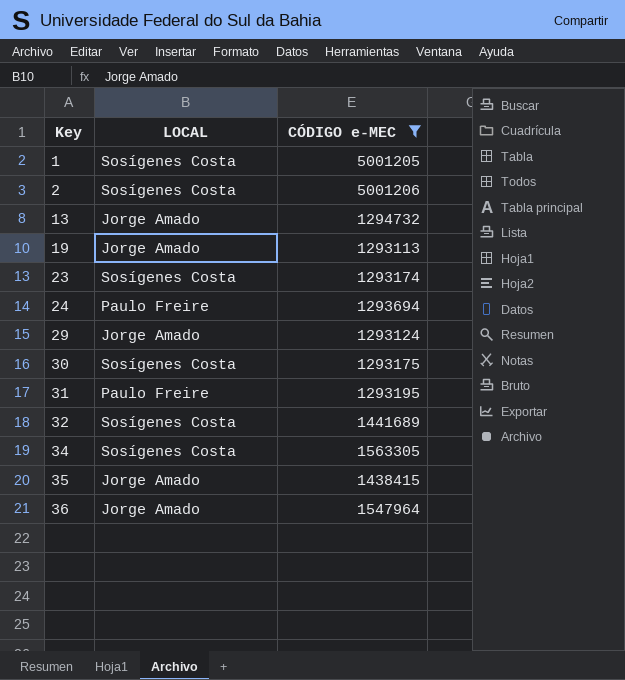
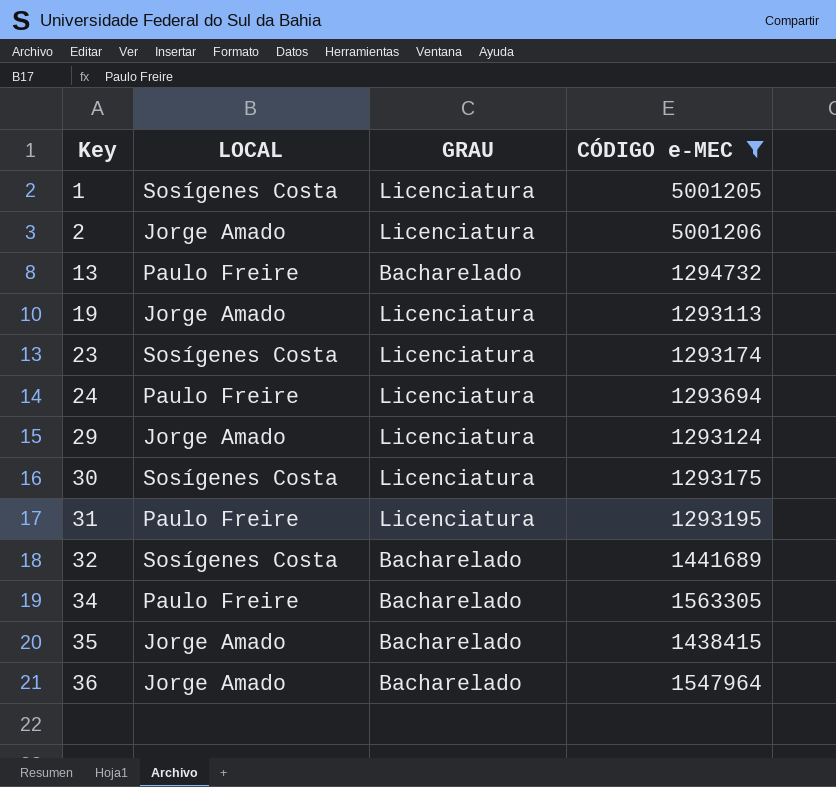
column GRAU | position: none -> 3
2 | LOCAL: Sosígenes Costa -> Jorge Amado
13 | LOCAL: Jorge Amado -> Paulo Freire
34 | LOCAL: Sosígenes Costa -> Paulo Freire

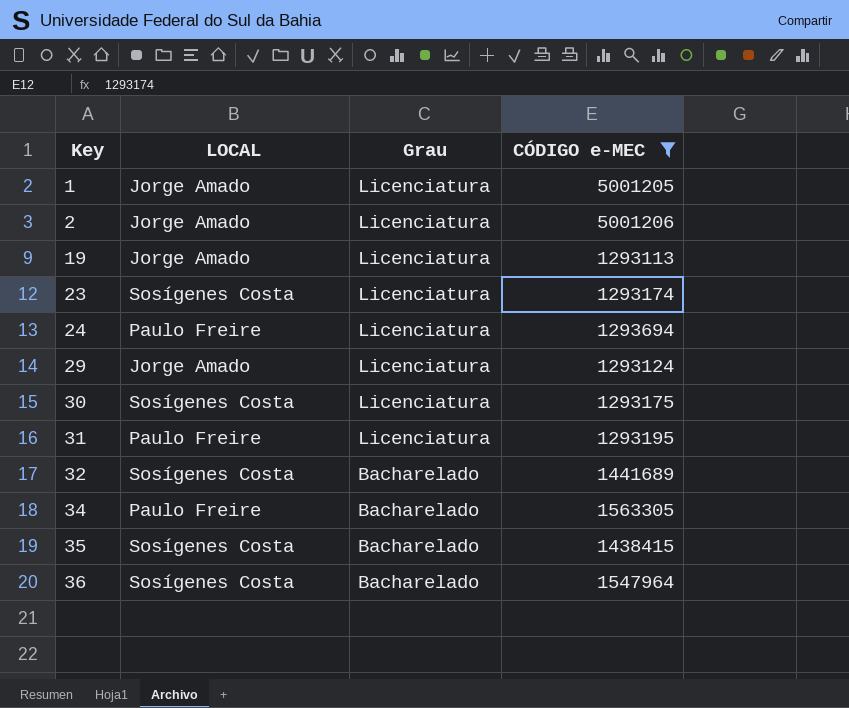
column name: GRAU -> Grau
row 13: Paulo Freire | Bacharelado | 1294732 -> none
1 | LOCAL: Sosígenes Costa -> Jorge Amado
35 | LOCAL: Jorge Amado -> Sosígenes Costa
36 | LOCAL: Jorge Amado -> Sosígenes Costa

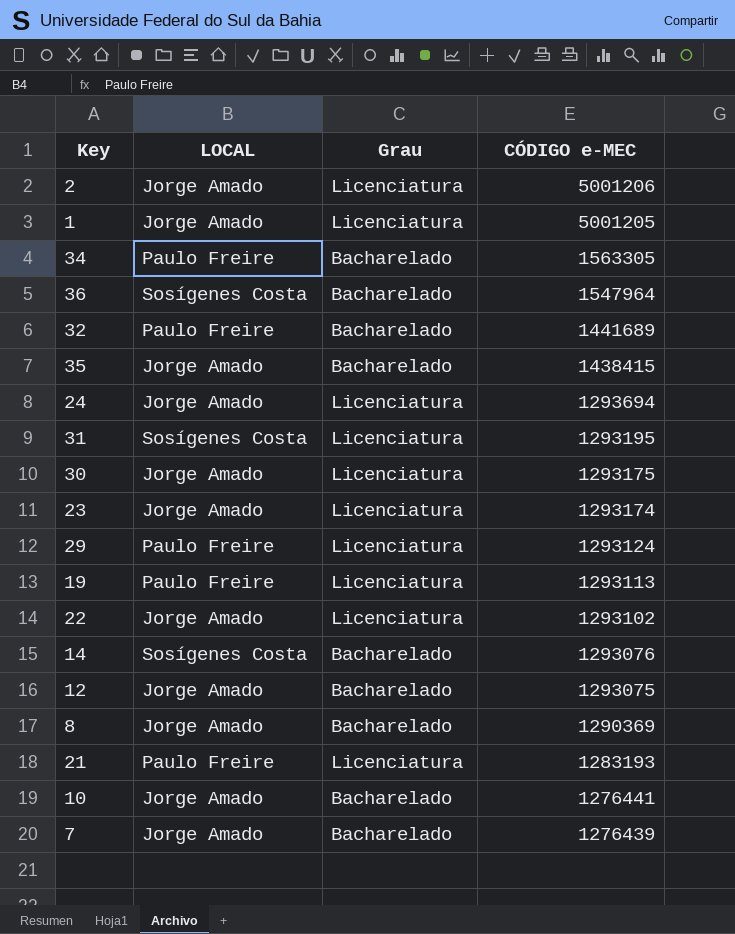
filter: CÓDIGO e-MEC >= 1293113 -> none
row order: Key ascending -> CÓDIGO e-MEC descending
32 | LOCAL: Sosígenes Costa -> Paulo Freire
35 | LOCAL: Sosígenes Costa -> Jorge Amado
24 | LOCAL: Paulo Freire -> Jorge Amado
31 | LOCAL: Paulo Freire -> Sosígenes Costa
30 | LOCAL: Sosígenes Costa -> Jorge Amado
23 | LOCAL: Sosígenes Costa -> Jorge Amado
29 | LOCAL: Jorge Amado -> Paulo Freire
19 | LOCAL: Jorge Amado -> Paulo Freire

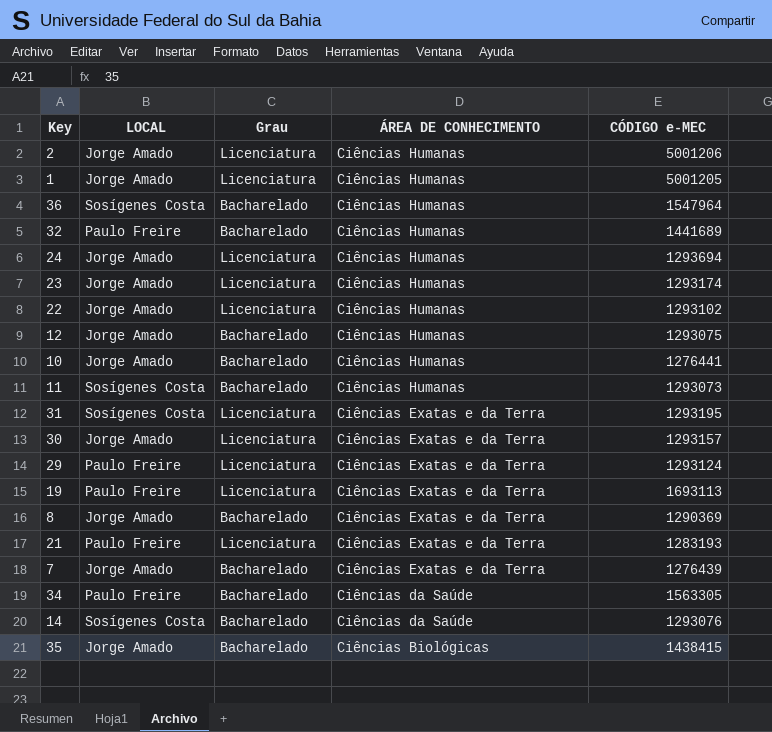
row order: CÓDIGO e-MEC descending -> ÁREA DE CONHECIMENTO descending
column ÁREA DE CONHECIMENTO | position: none -> 4
row 11: none -> Sosígenes Costa | Bacharelado | Ciências Humanas | 1293073
30 | CÓDIGO e-MEC: 1293175 -> 1293157
19 | CÓDIGO e-MEC: 1293113 -> 1693113

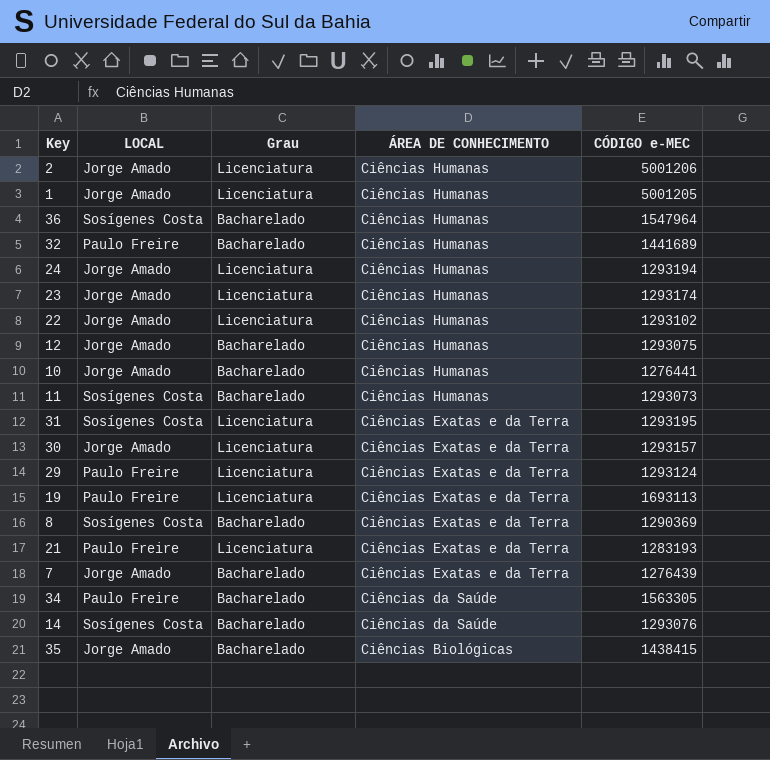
24 | CÓDIGO e-MEC: 1293694 -> 1293194
8 | LOCAL: Jorge Amado -> Sosígenes Costa

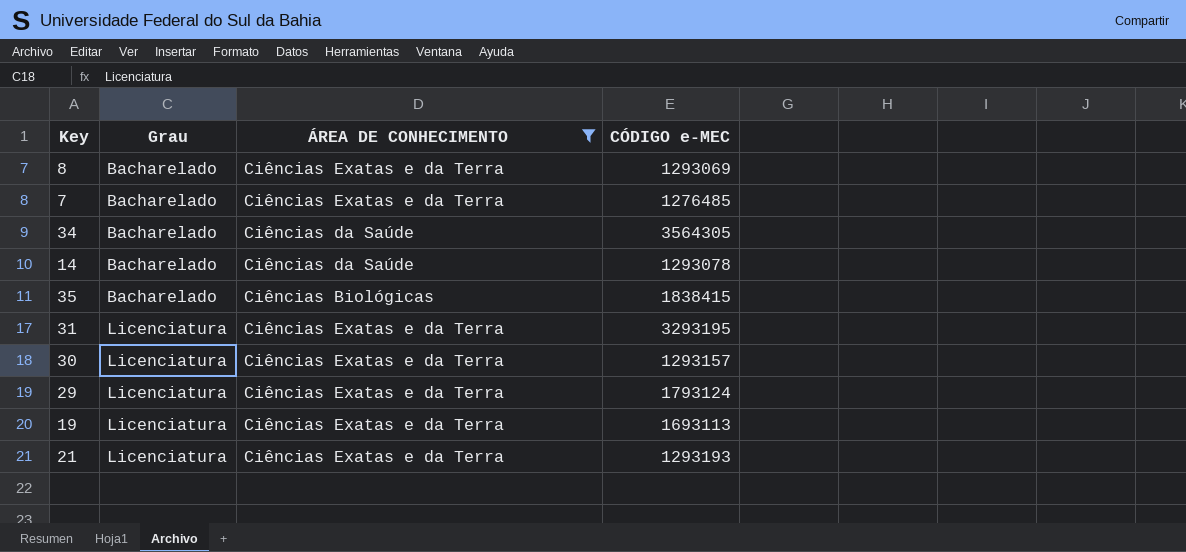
filter: none -> ÁREA DE CONHECIMENTO != Ciências Humanas
row order: ÁREA DE CONHECIMENTO descending -> Grau ascending
column LOCAL | position: 2 -> none
8 | CÓDIGO e-MEC: 1290369 -> 1293069
7 | CÓDIGO e-MEC: 1276439 -> 1276485
34 | CÓDIGO e-MEC: 1563305 -> 3564305
14 | CÓDIGO e-MEC: 1293076 -> 1293078
35 | CÓDIGO e-MEC: 1438415 -> 1838415
31 | CÓDIGO e-MEC: 1293195 -> 3293195
29 | CÓDIGO e-MEC: 1293124 -> 1793124
21 | CÓDIGO e-MEC: 1283193 -> 1293193

